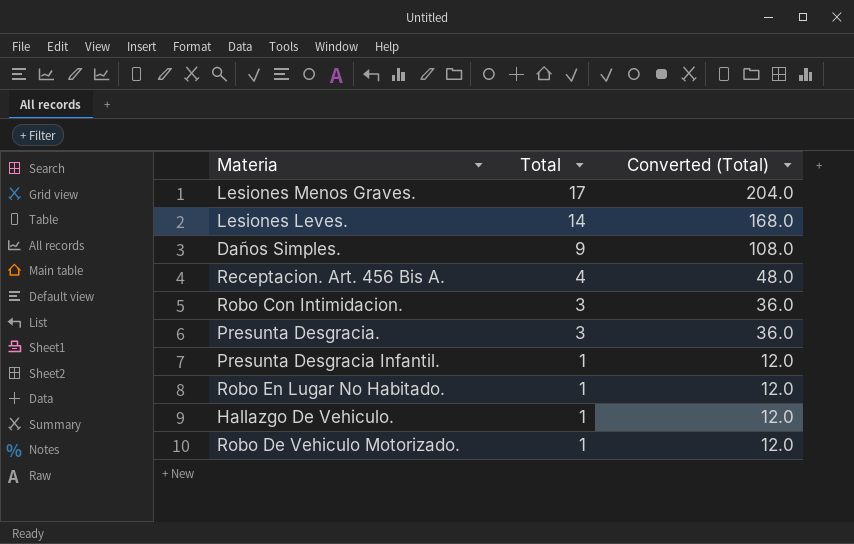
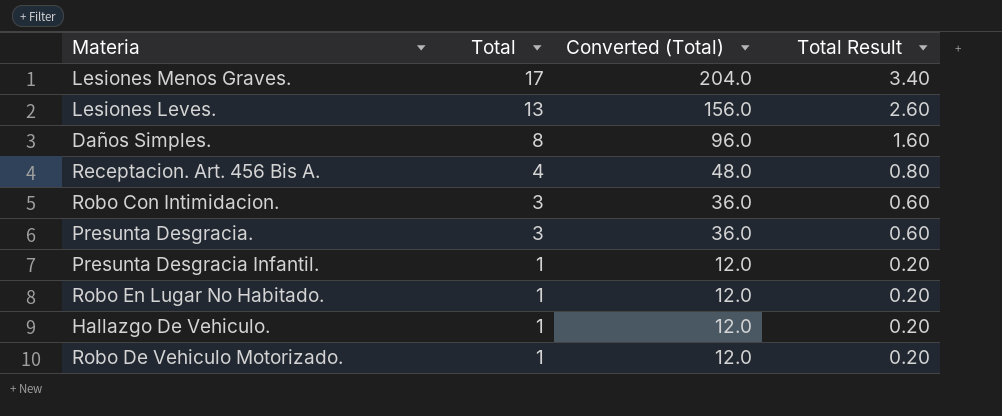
column Total Result | formula: none -> [Total] * 0.2
Lesiones Leves. | Total: 14 -> 13
Lesiones Leves. | Converted (Total): 168.0 -> 156.0
Daños Simples. | Total: 9 -> 8
Daños Simples. | Converted (Total): 108.0 -> 96.0

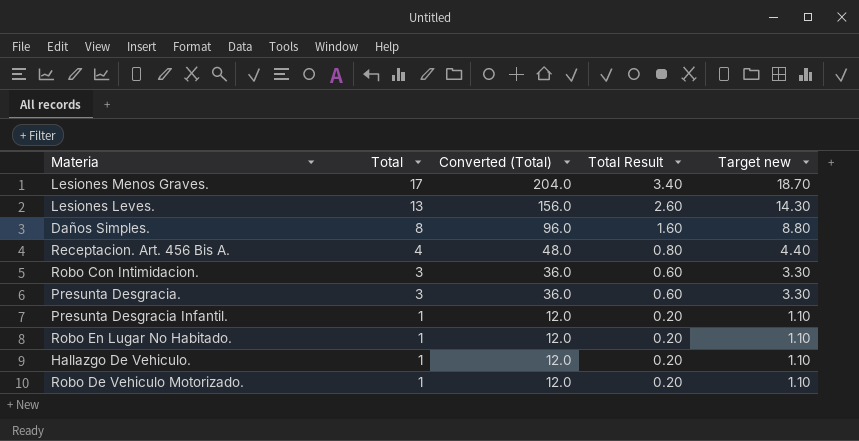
column Target new | formula: none -> [Total] * 1.1

